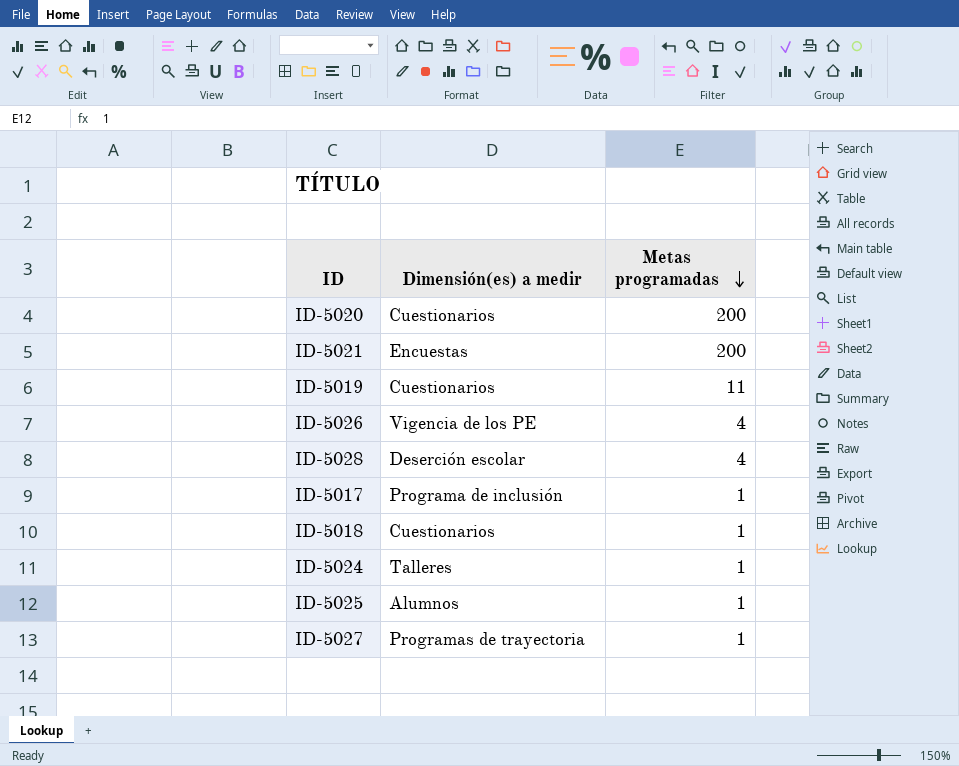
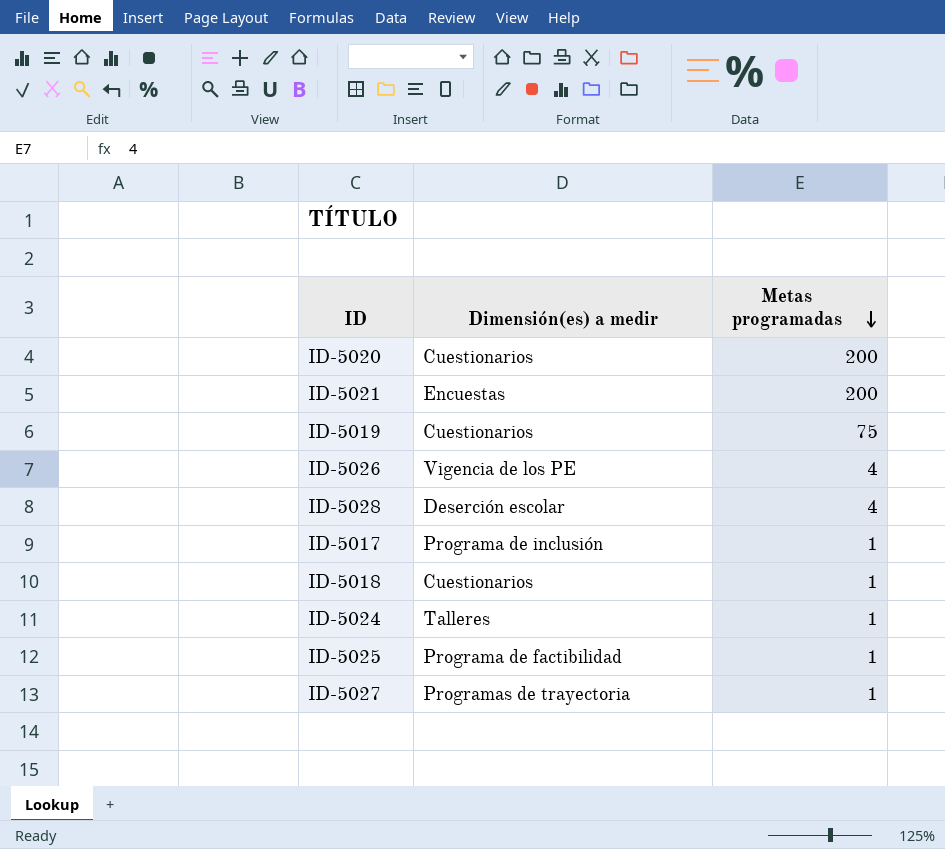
ID-5019 | Metas programadas: 11 -> 75
ID-5025 | Dimensión(es) a medir: Alumnos -> Programa de factibilidad

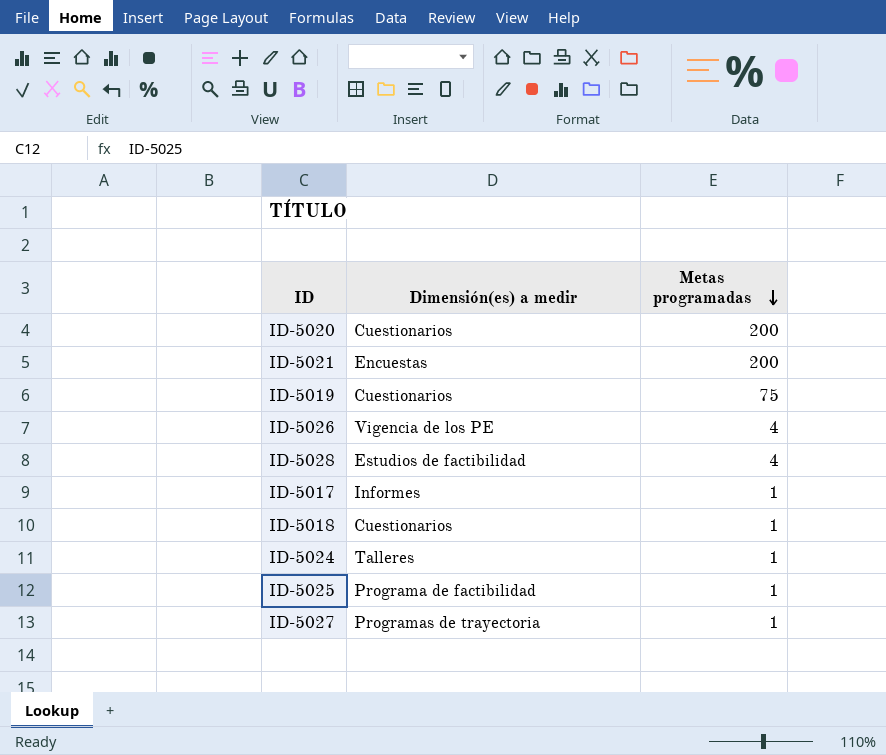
ID-5028 | Dimensión(es) a medir: Deserción escolar -> Estudios de factibilidad
ID-5017 | Dimensión(es) a medir: Programa de inclusión -> Informes

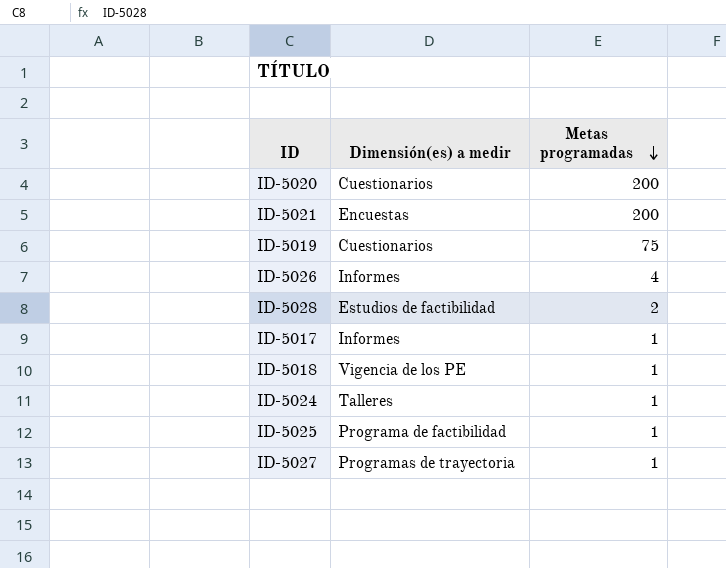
ID-5026 | Dimensión(es) a medir: Vigencia de los PE -> Informes
ID-5028 | Metas programadas: 4 -> 2
ID-5018 | Dimensión(es) a medir: Cuestionarios -> Vigencia de los PE

